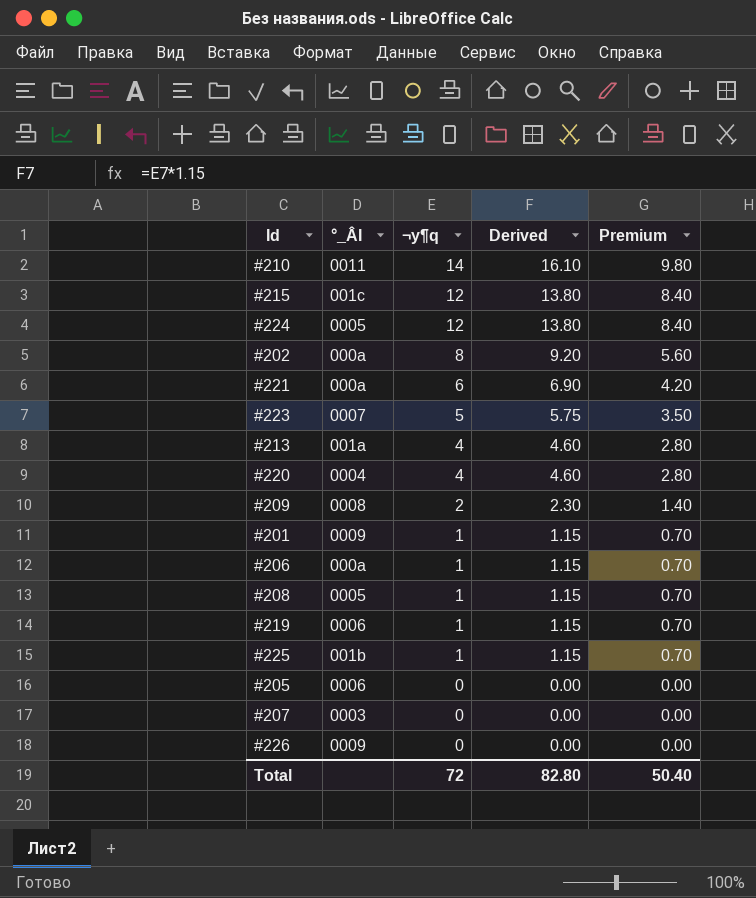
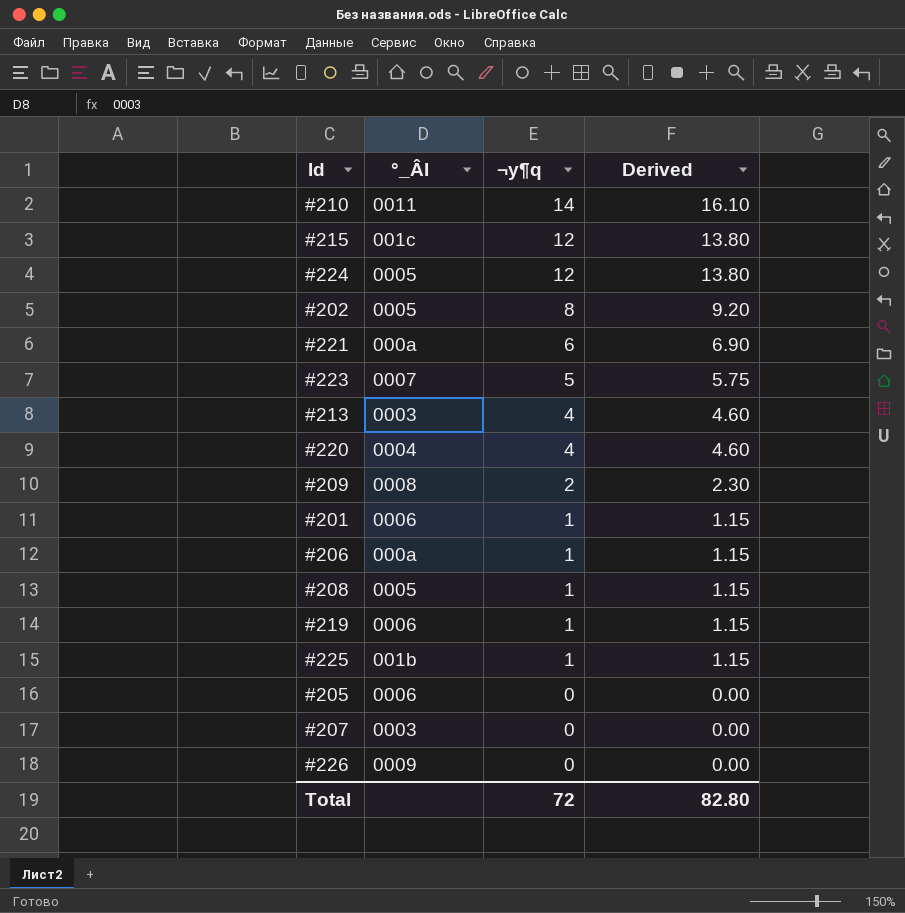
column Premium | formula: [¬y¶q] * 0.7 -> none
#202 | °_ÂI: 000a -> 0005
#213 | °_ÂI: 001a -> 0003
#201 | °_ÂI: 0009 -> 0006

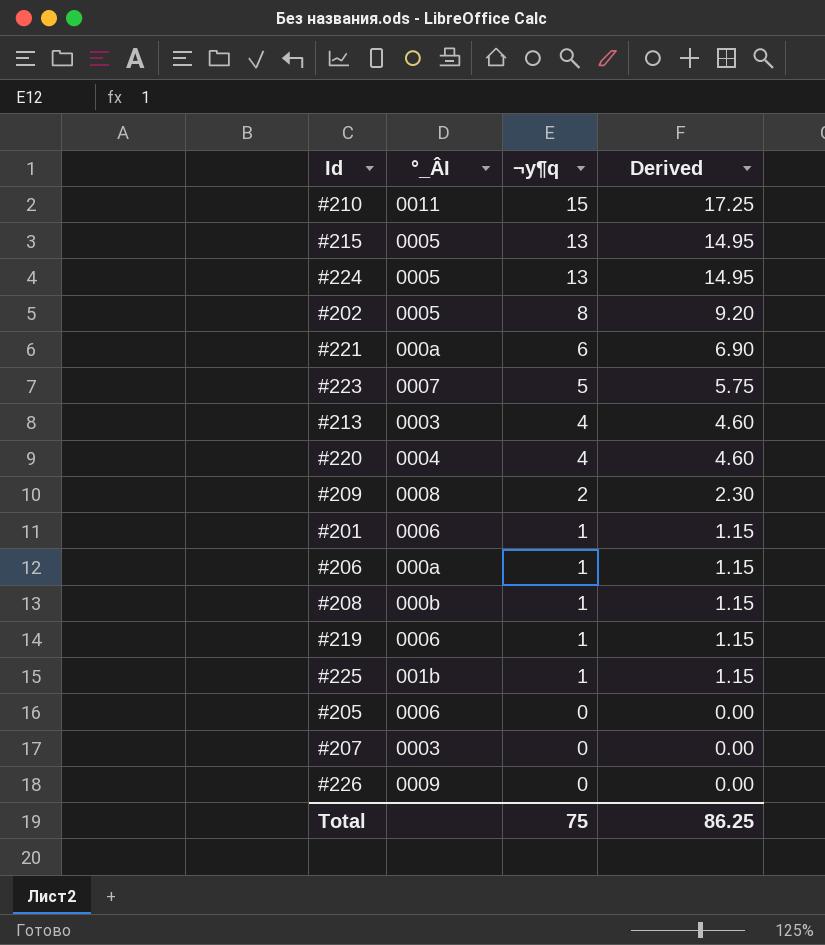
#210 | ¬y¶q: 14 -> 15
#210 | Derived: 16.10 -> 17.25
#215 | °_ÂI: 001c -> 0005
#215 | ¬y¶q: 12 -> 13
#215 | Derived: 13.80 -> 14.95
#224 | ¬y¶q: 12 -> 13
#224 | Derived: 13.80 -> 14.95
#208 | °_ÂI: 0005 -> 000b
Total | ¬y¶q: 72 -> 75
Total | Derived: 82.80 -> 86.25

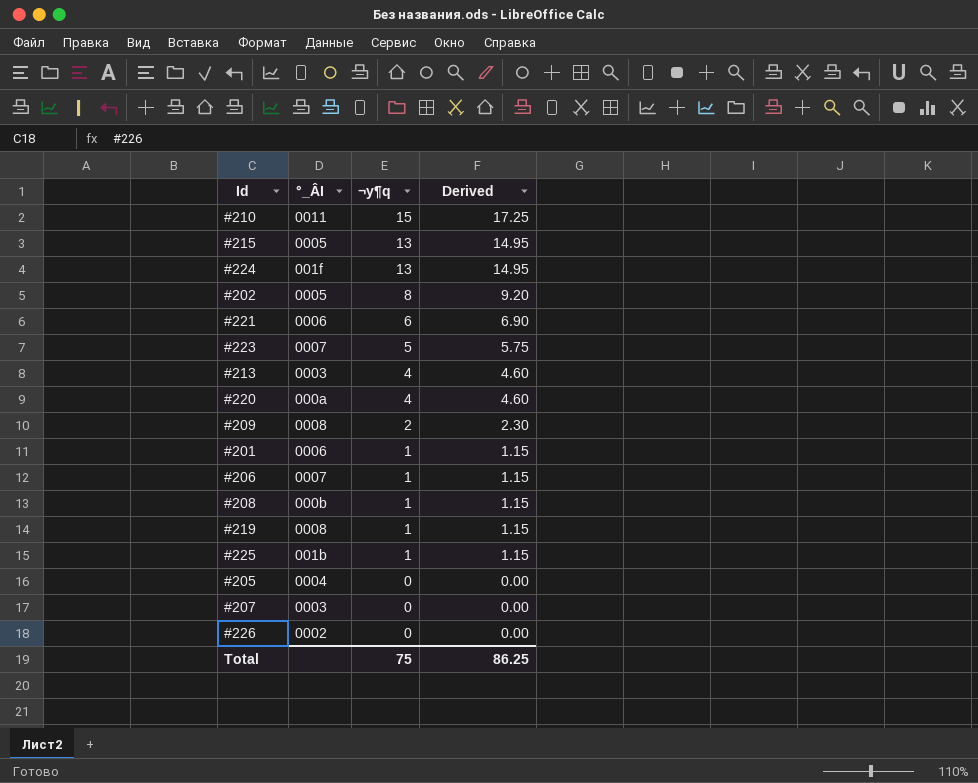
#224 | °_ÂI: 0005 -> 001f
#221 | °_ÂI: 000a -> 0006
#220 | °_ÂI: 0004 -> 000a
#206 | °_ÂI: 000a -> 0007
#219 | °_ÂI: 0006 -> 0008
#205 | °_ÂI: 0006 -> 0004
#226 | °_ÂI: 0009 -> 0002

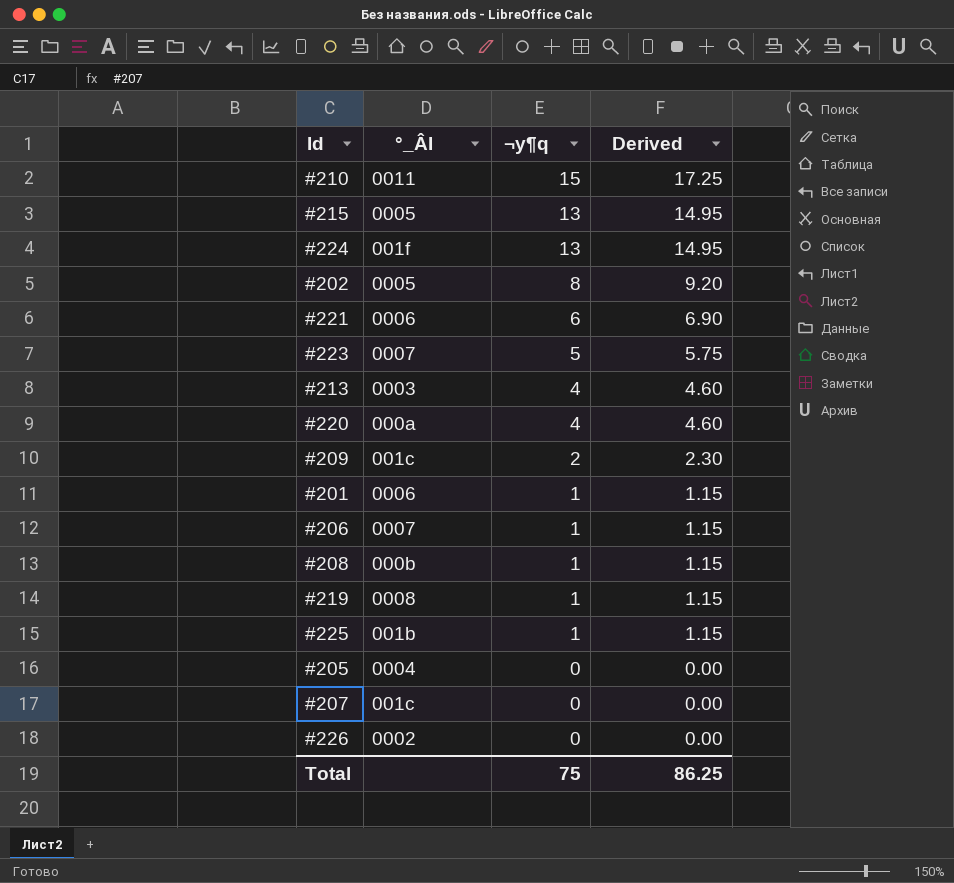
#209 | °_ÂI: 0008 -> 001c
#207 | °_ÂI: 0003 -> 001c

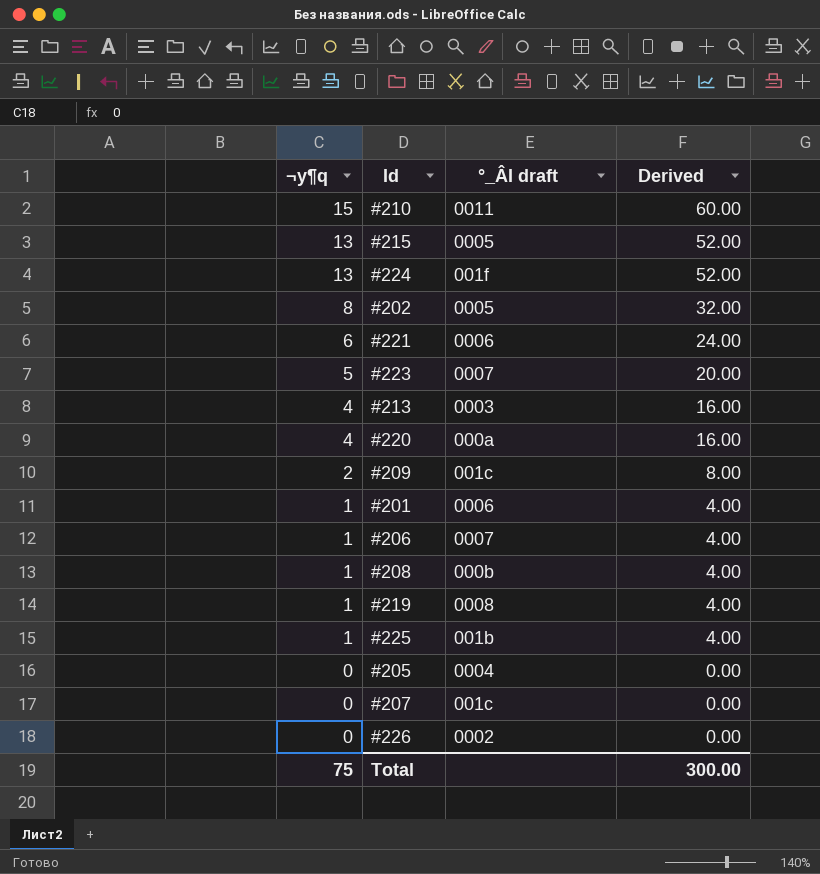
column ¬y¶q | position: 3 -> 1
column name: °_ÂI -> °_ÂI draft
column Derived | formula: [¬y¶q] * 1.15 -> [¬y¶q] * 4
Total | Derived: 86.25 -> 300.00

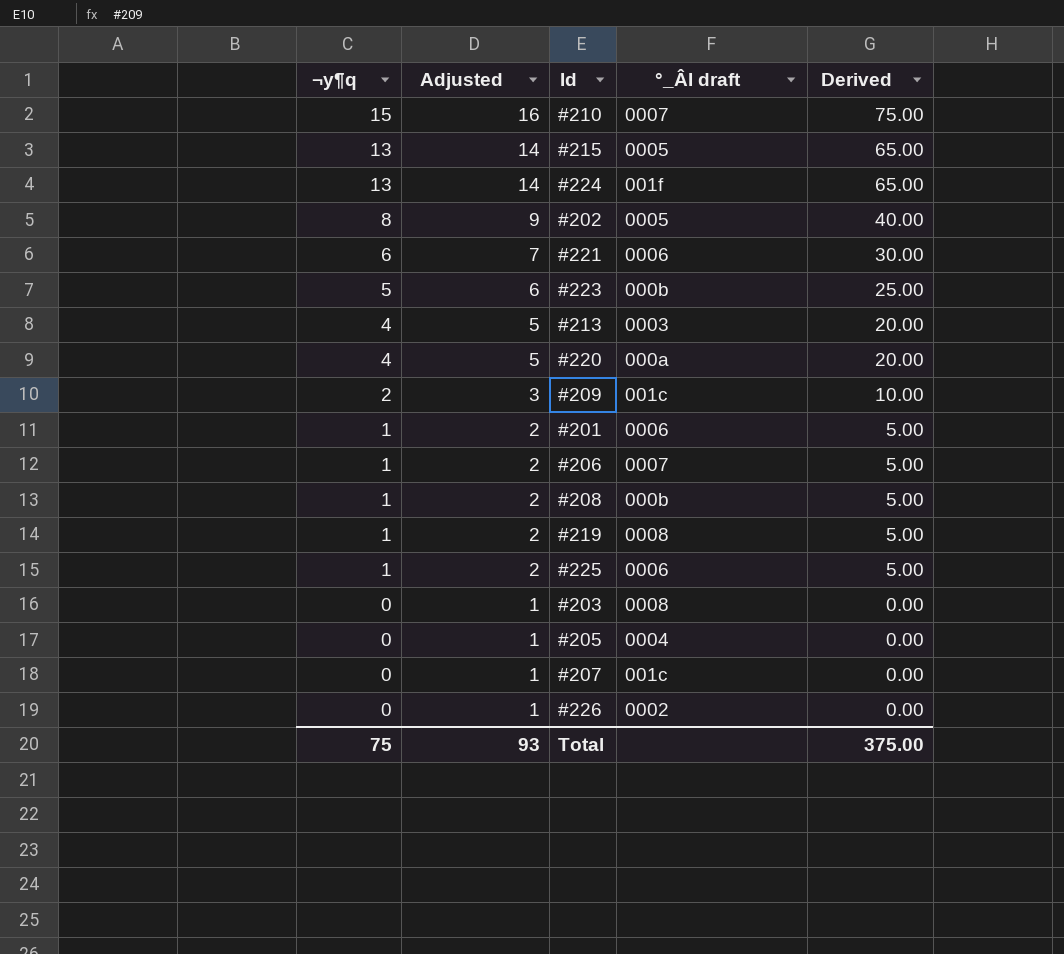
column Adjusted | formula: none -> [¬y¶q] + 1
column Derived | formula: [¬y¶q] * 4 -> [¬y¶q] * 5
#210 | °_ÂI draft: 0011 -> 0007
#223 | °_ÂI draft: 0007 -> 000b
#225 | °_ÂI draft: 001b -> 0006
row #203: none -> 0 | 1 | 0008 | 0.00
Total | Derived: 300.00 -> 375.00

